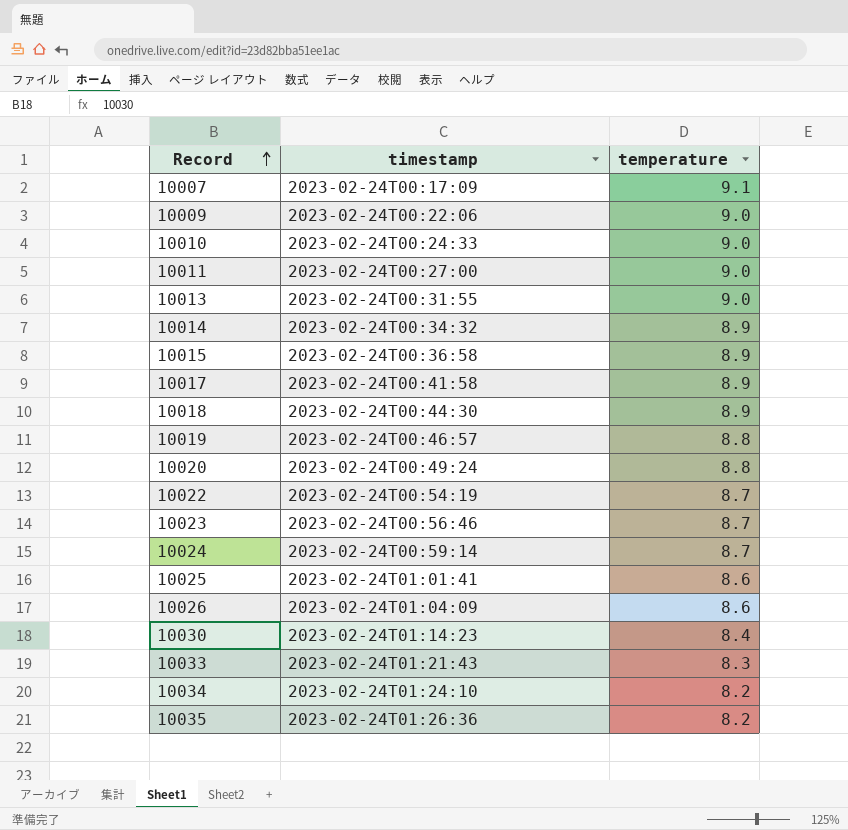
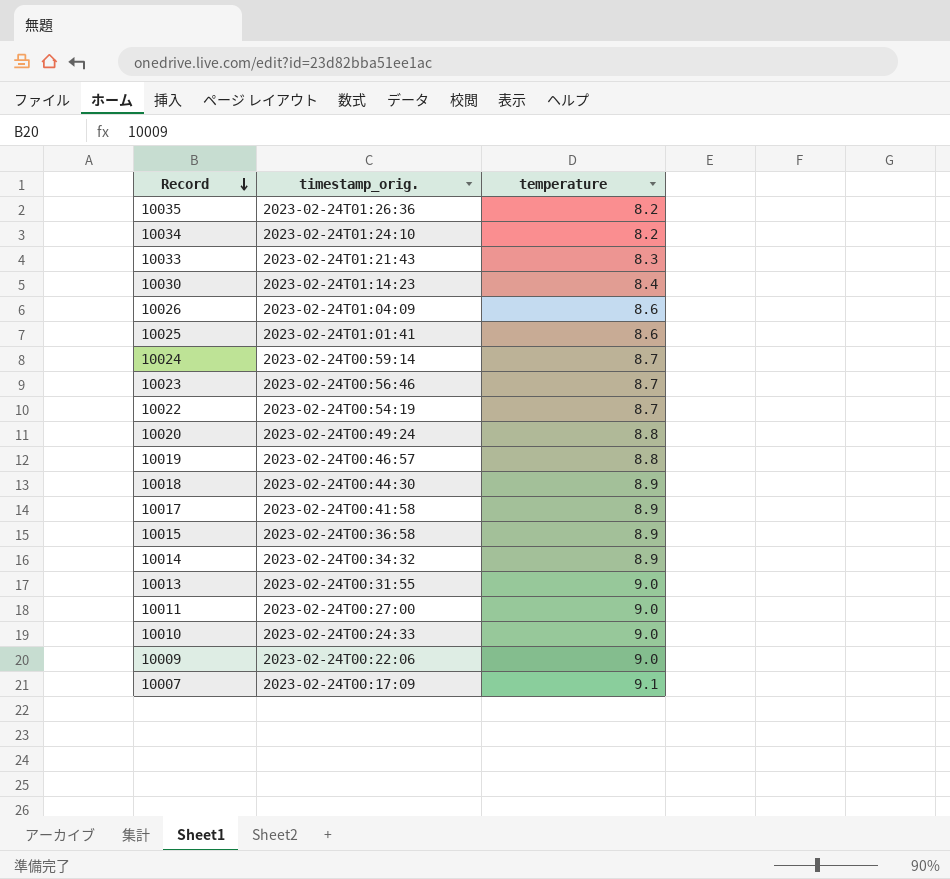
row order: Record ascending -> Record descending
column name: timestamp -> timestamp_orig.

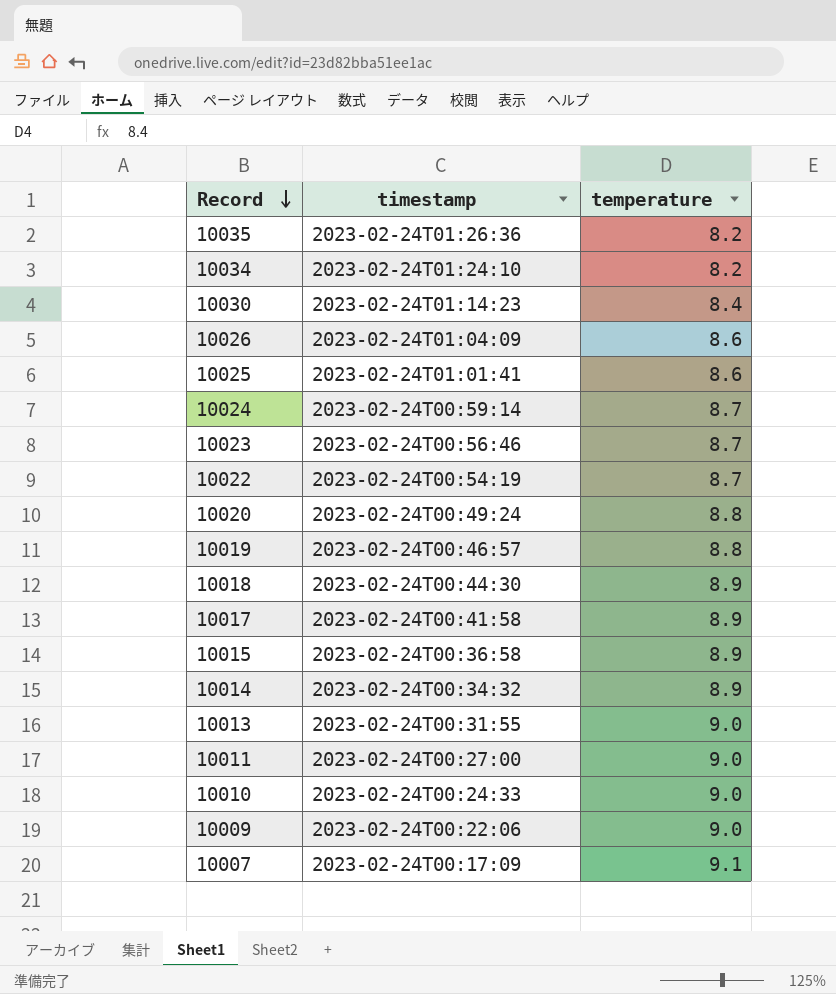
column name: timestamp_orig. -> timestamp
row 10033: 2023-02-24T01:21:43 | 8.3 -> none

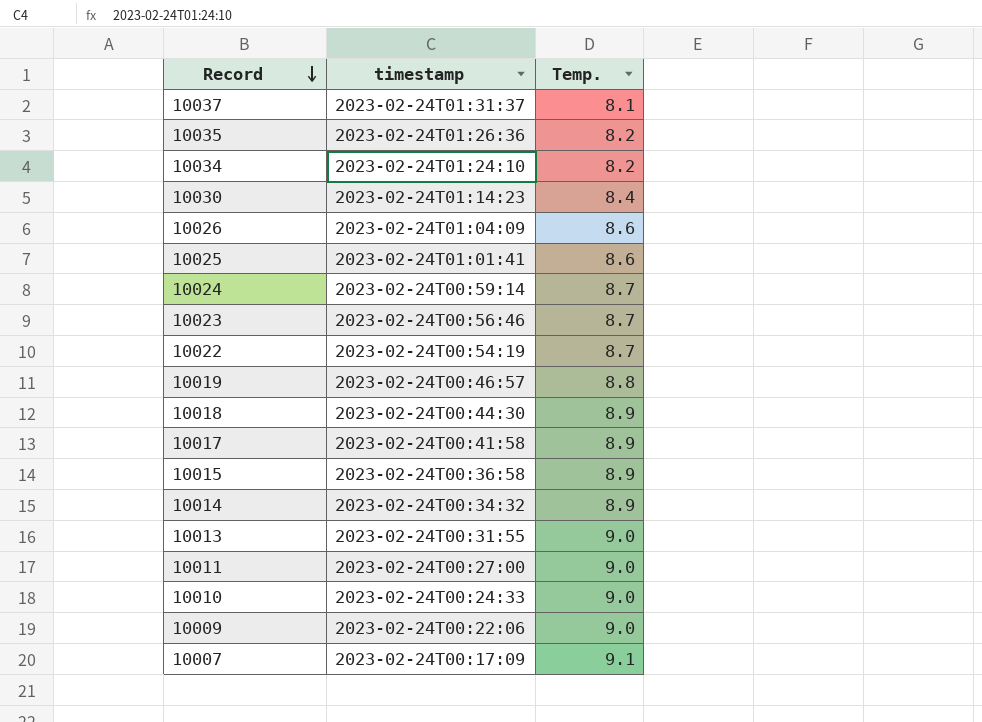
column name: temperature -> Temp.
row 10020: 2023-02-24T00:49:24 | 8.8 -> none
row 10037: none -> 2023-02-24T01:31:37 | 8.1

